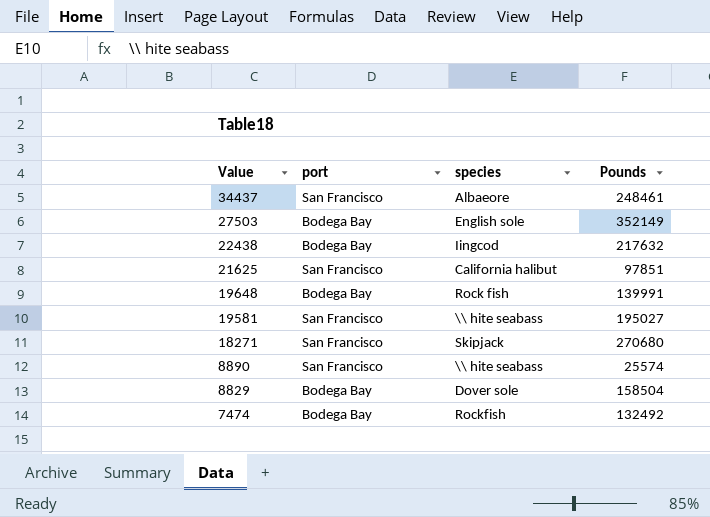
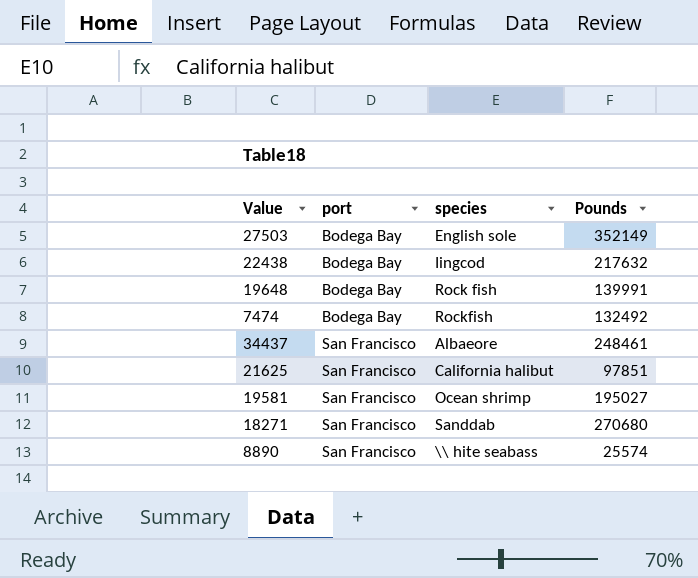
row order: Value descending -> port ascending
row 8829: Bodega Bay | Dover sole | 158504 -> none
19581 | species: \\ hite seabass -> Ocean shrimp
18271 | species: Skipjack -> Sanddab

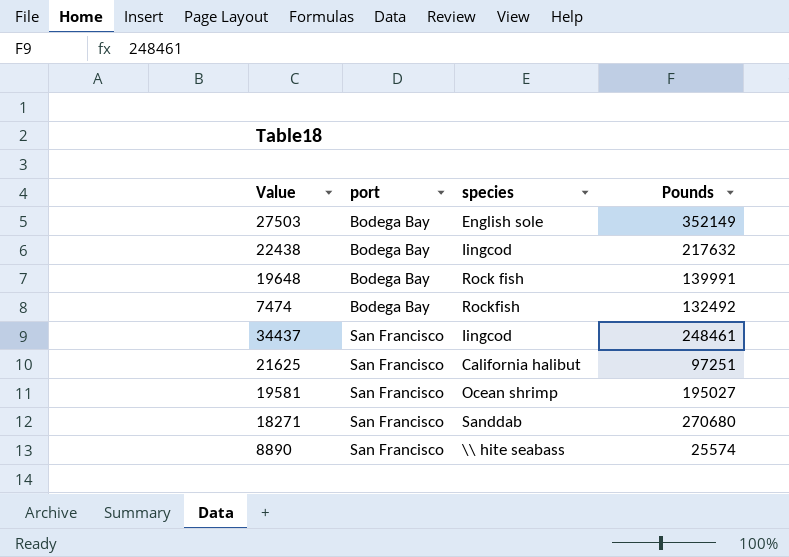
34437 | species: Albaeore -> Iingcod
21625 | Pounds: 97851 -> 97251

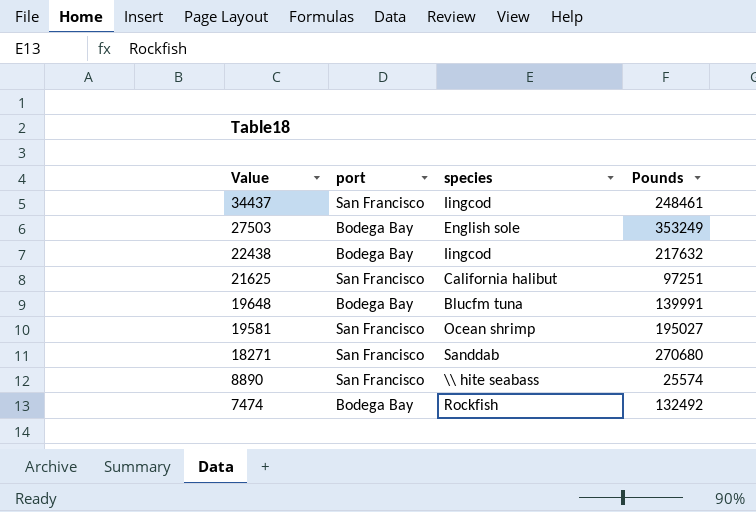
row order: port ascending -> Value descending
27503 | Pounds: 352149 -> 353249
19648 | species: Rock fish -> Blucfm tuna

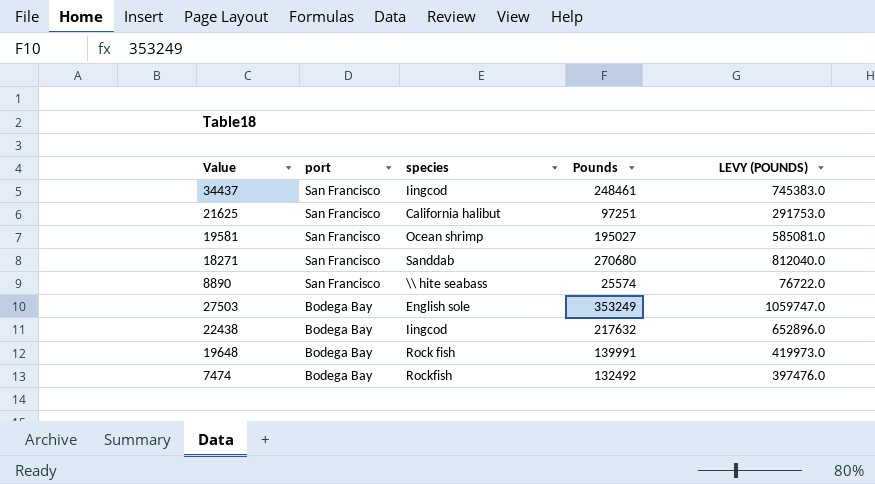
row order: Value descending -> port descending
column LEVY (POUNDS) | formula: none -> [Pounds] * 3
19648 | species: Blucfm tuna -> Rock fish

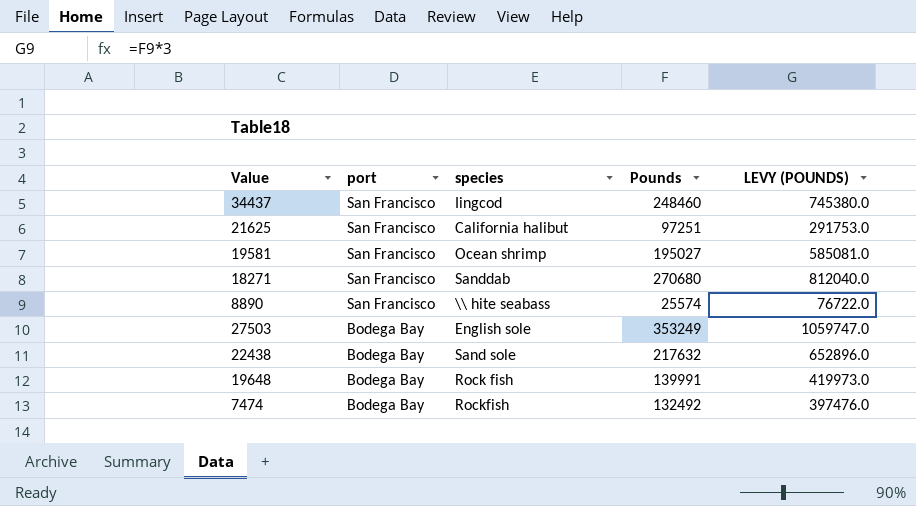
34437 | Pounds: 248461 -> 248460
34437 | LEVY (POUNDS): 745383.0 -> 745380.0
22438 | species: Iingcod -> Sand sole

